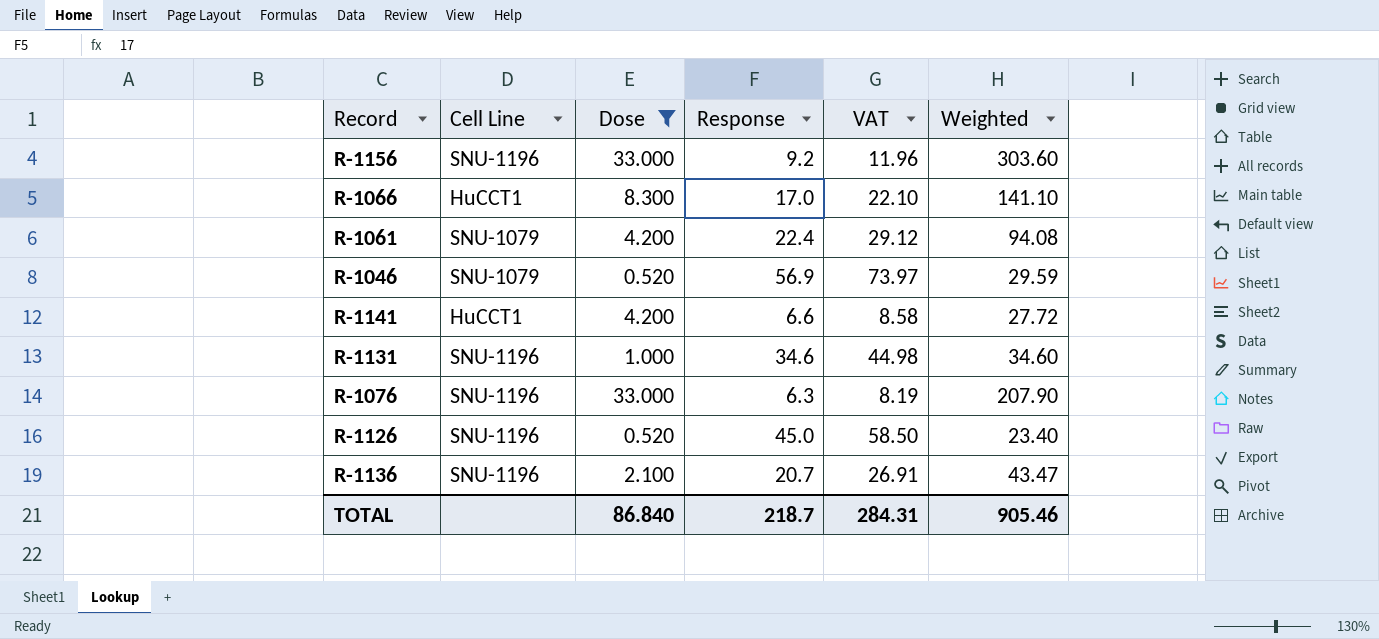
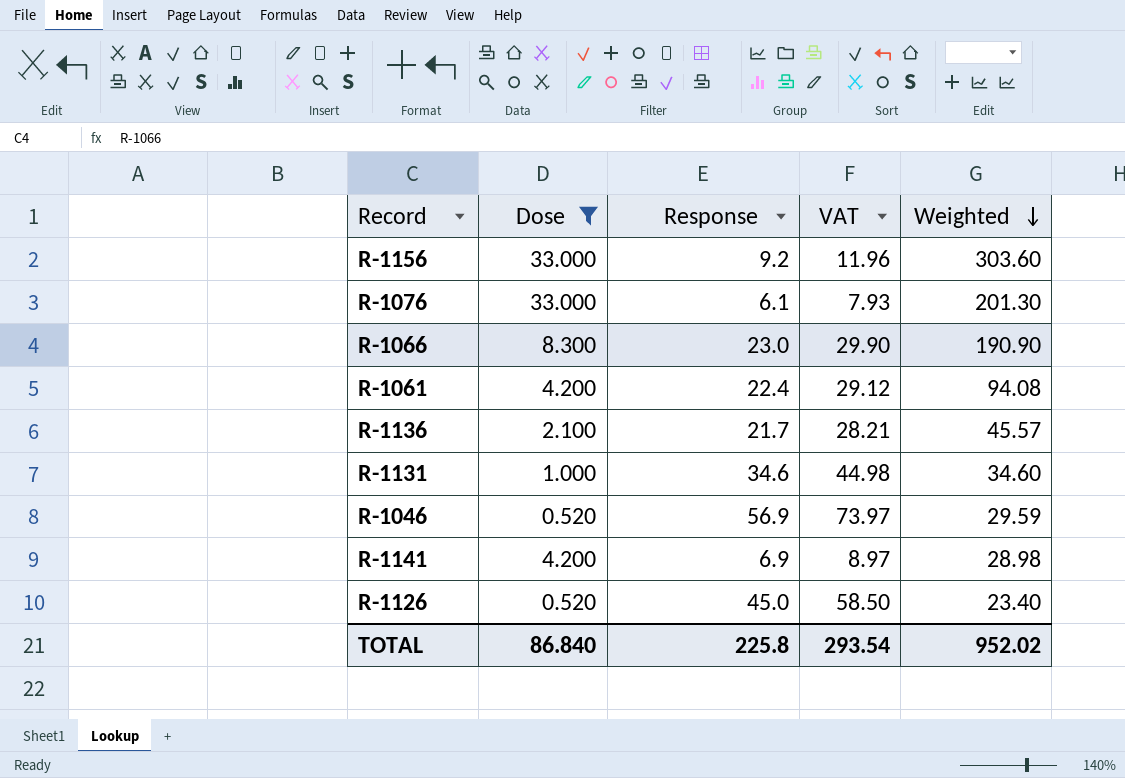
row order: none -> Weighted descending
column Cell Line | position: 2 -> none
R-1076 | Response: 6.3 -> 6.1
R-1076 | VAT: 8.19 -> 7.93
R-1076 | Weighted: 207.90 -> 201.30
R-1066 | Response: 17.0 -> 23.0
R-1066 | VAT: 22.10 -> 29.90
R-1066 | Weighted: 141.10 -> 190.90
R-1136 | Response: 20.7 -> 21.7
R-1136 | VAT: 26.91 -> 28.21
R-1136 | Weighted: 43.47 -> 45.57
R-1141 | Response: 6.6 -> 6.9
R-1141 | VAT: 8.58 -> 8.97
R-1141 | Weighted: 27.72 -> 28.98
TOTAL | Response: 218.7 -> 225.8
TOTAL | VAT: 284.31 -> 293.54
TOTAL | Weighted: 905.46 -> 952.02

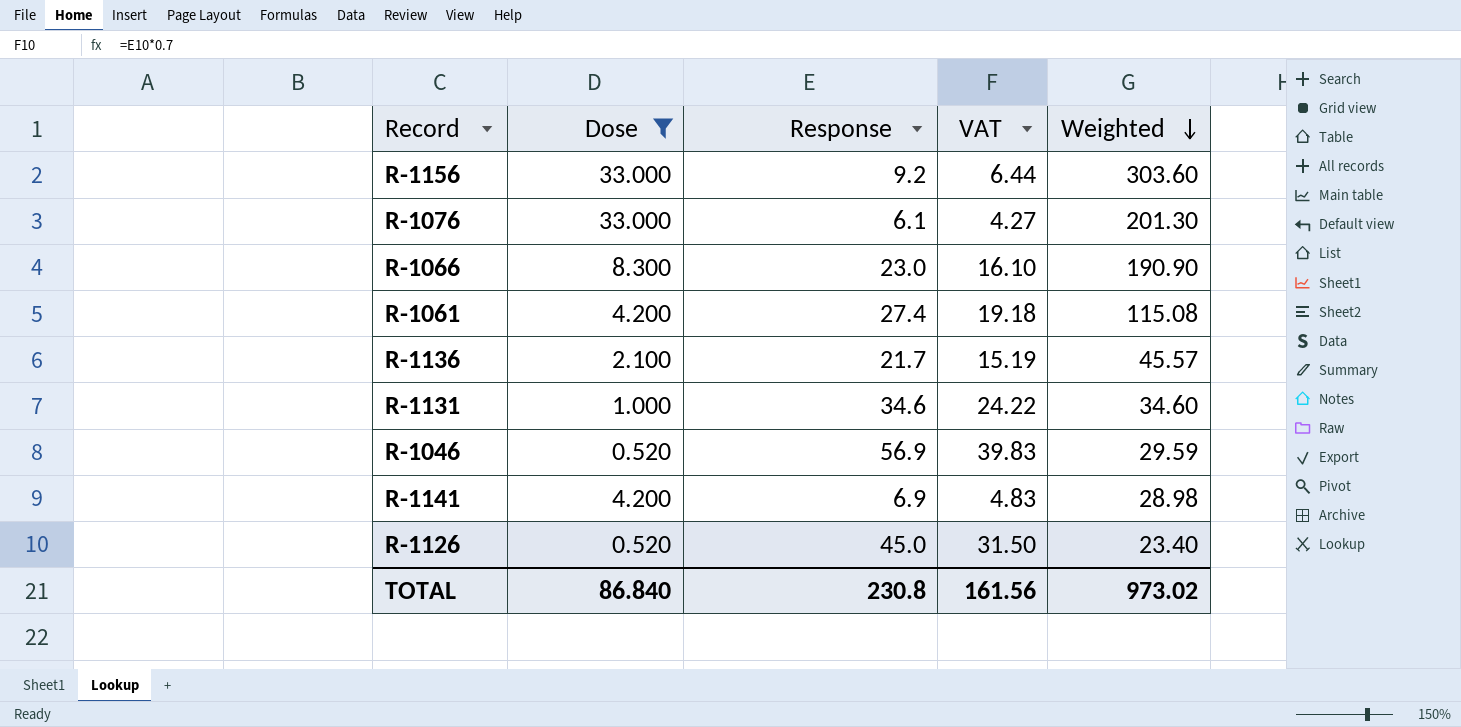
column VAT | formula: [Response] * 1.3 -> [Response] * 0.7
R-1061 | Response: 22.4 -> 27.4
R-1061 | Weighted: 94.08 -> 115.08
TOTAL | Response: 225.8 -> 230.8
TOTAL | VAT: 293.54 -> 161.56
TOTAL | Weighted: 952.02 -> 973.02

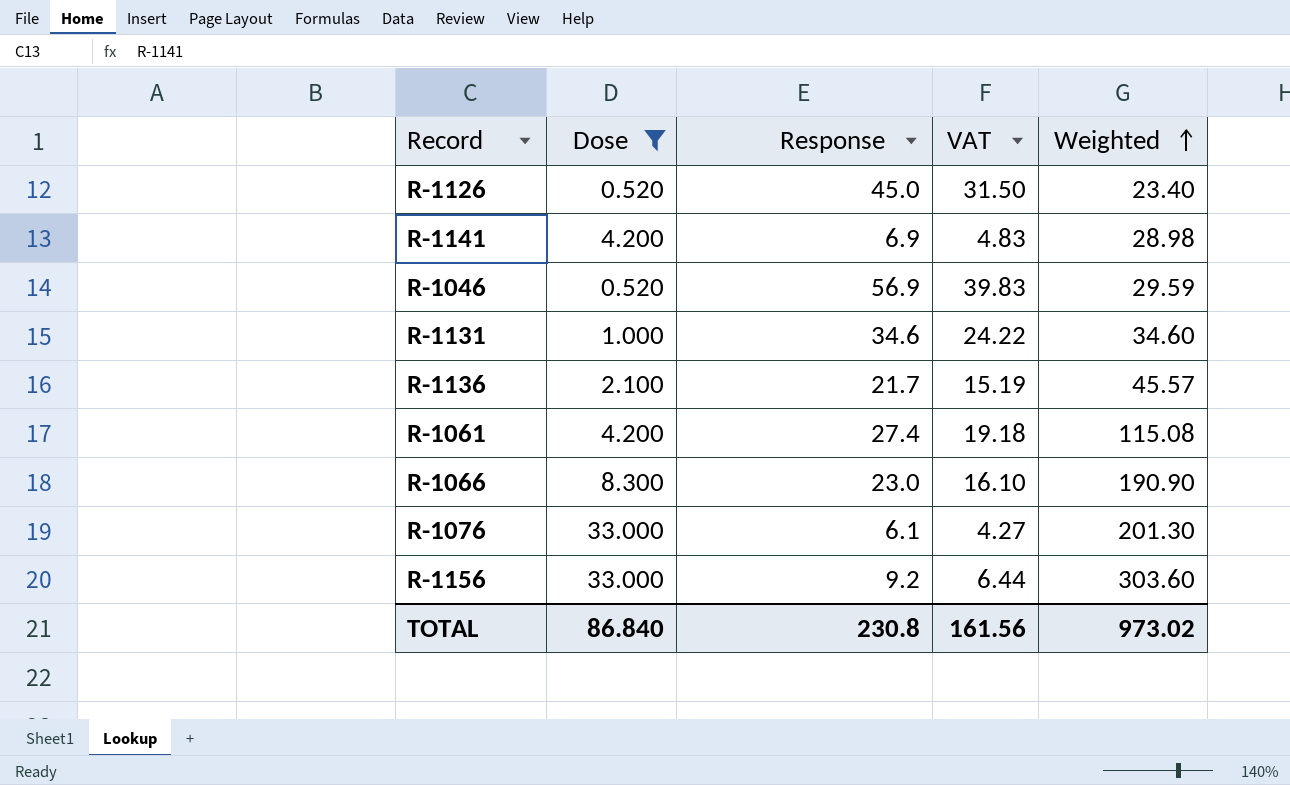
row order: Weighted descending -> Weighted ascending

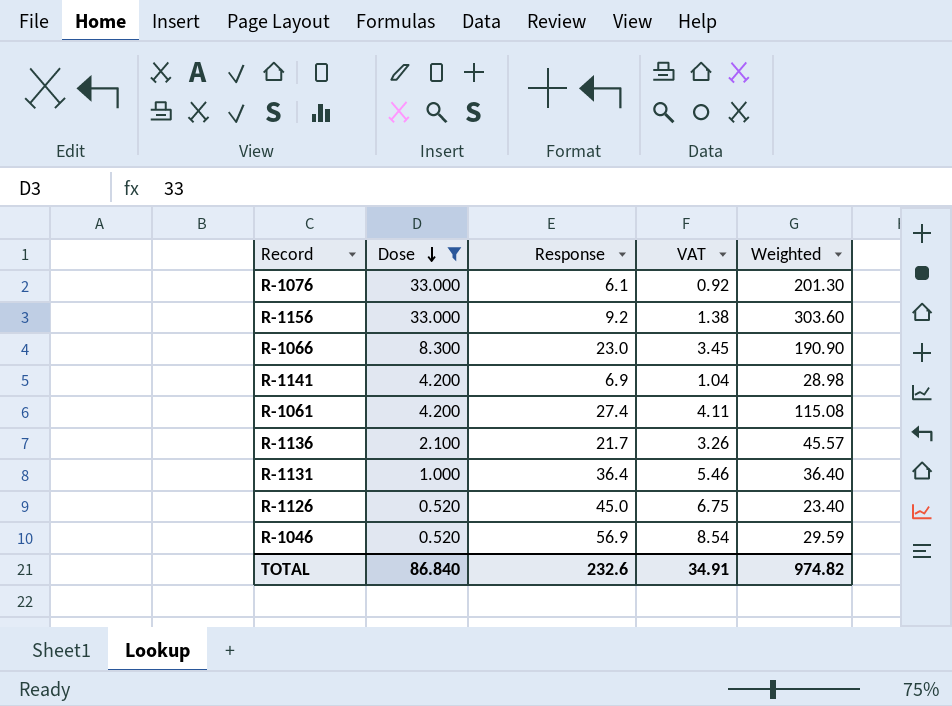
row order: Weighted ascending -> Dose descending
column VAT | formula: [Response] * 0.7 -> [Response] * 0.15
R-1131 | Response: 34.6 -> 36.4
R-1131 | Weighted: 34.60 -> 36.40
TOTAL | Response: 230.8 -> 232.6
TOTAL | VAT: 161.56 -> 34.91
TOTAL | Weighted: 973.02 -> 974.82

